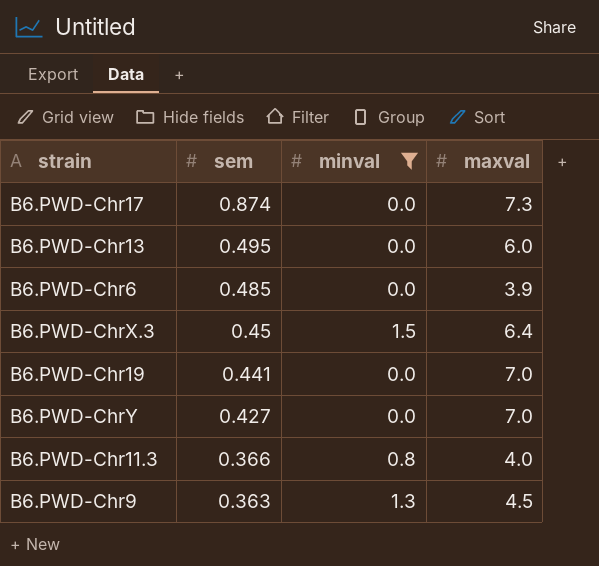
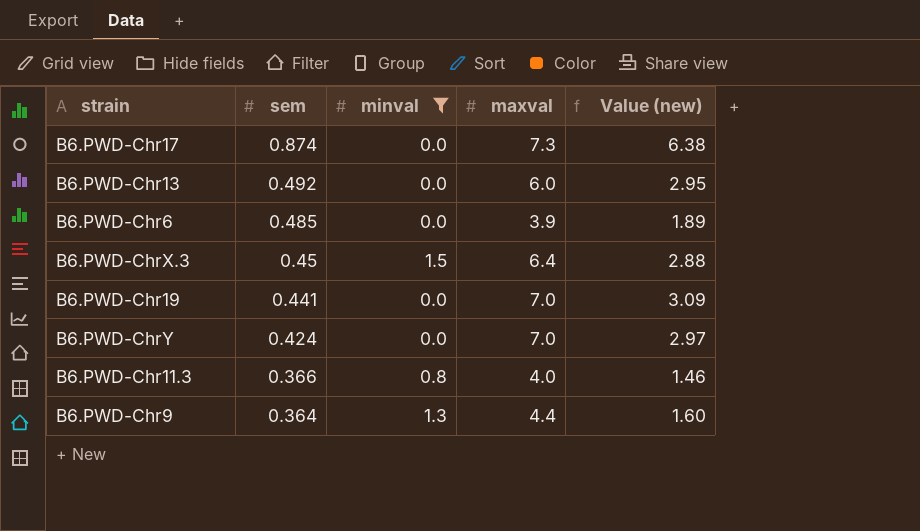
column Value (new) | formula: none -> [sem] * [maxval]
B6.PWD-Chr13 | sem: 0.495 -> 0.492
B6.PWD-ChrY | sem: 0.427 -> 0.424
B6.PWD-Chr9 | sem: 0.363 -> 0.364
B6.PWD-Chr9 | maxval: 4.5 -> 4.4

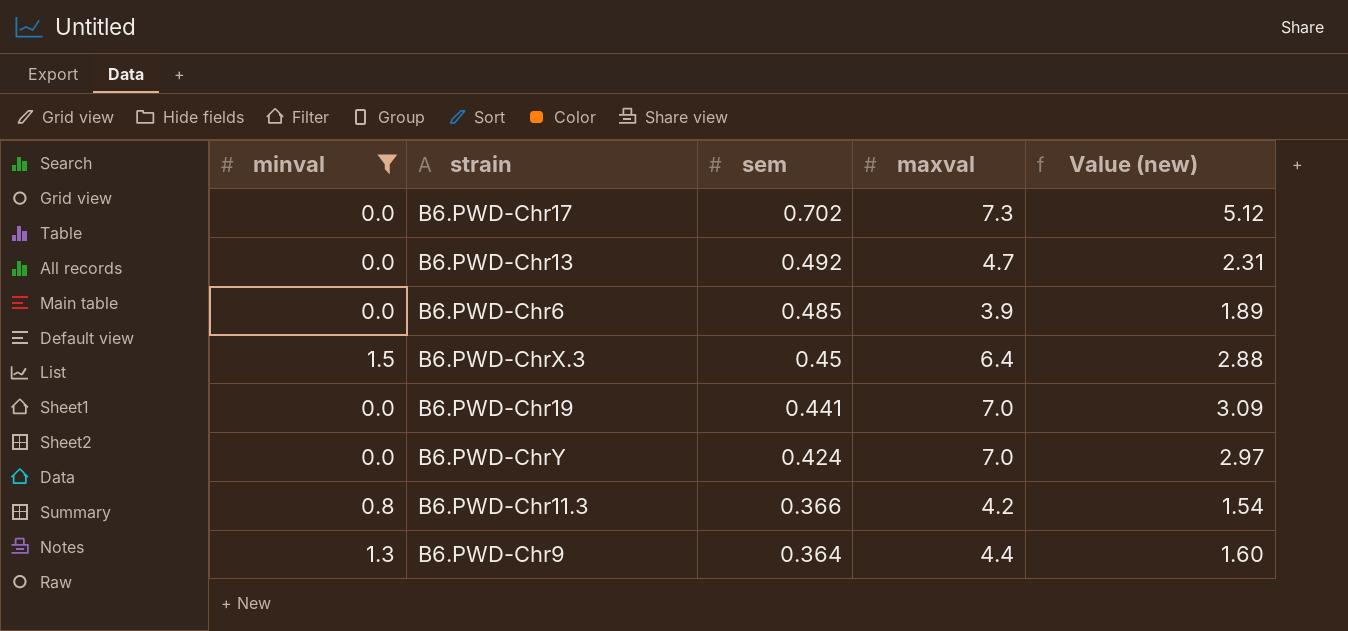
column minval | position: 3 -> 1
B6.PWD-Chr17 | sem: 0.874 -> 0.702
B6.PWD-Chr17 | Value (new): 6.38 -> 5.12
B6.PWD-Chr13 | maxval: 6.0 -> 4.7
B6.PWD-Chr13 | Value (new): 2.95 -> 2.31
B6.PWD-Chr11.3 | maxval: 4.0 -> 4.2
B6.PWD-Chr11.3 | Value (new): 1.46 -> 1.54

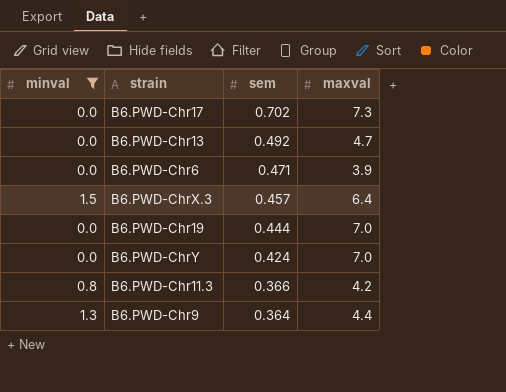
column Value (new) | formula: [sem] * [maxval] -> none
B6.PWD-Chr6 | sem: 0.485 -> 0.471
B6.PWD-ChrX.3 | sem: 0.45 -> 0.457
B6.PWD-Chr19 | sem: 0.441 -> 0.444

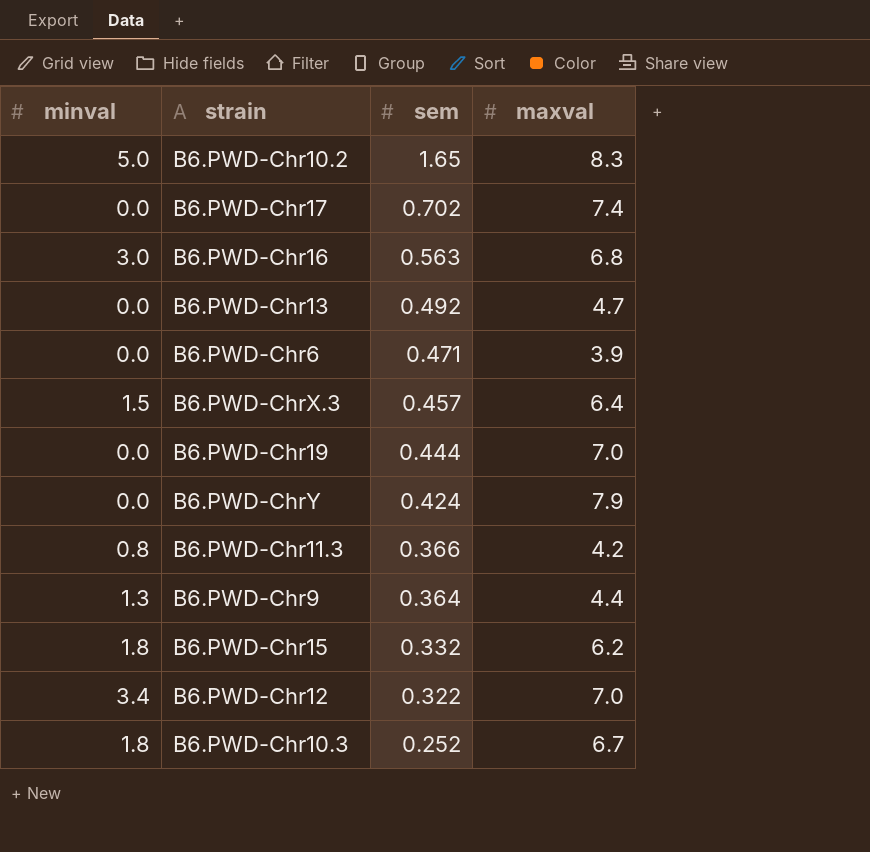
filter: minval <= 1.5 -> none
B6.PWD-Chr17 | maxval: 7.3 -> 7.4
B6.PWD-ChrY | maxval: 7.0 -> 7.9

